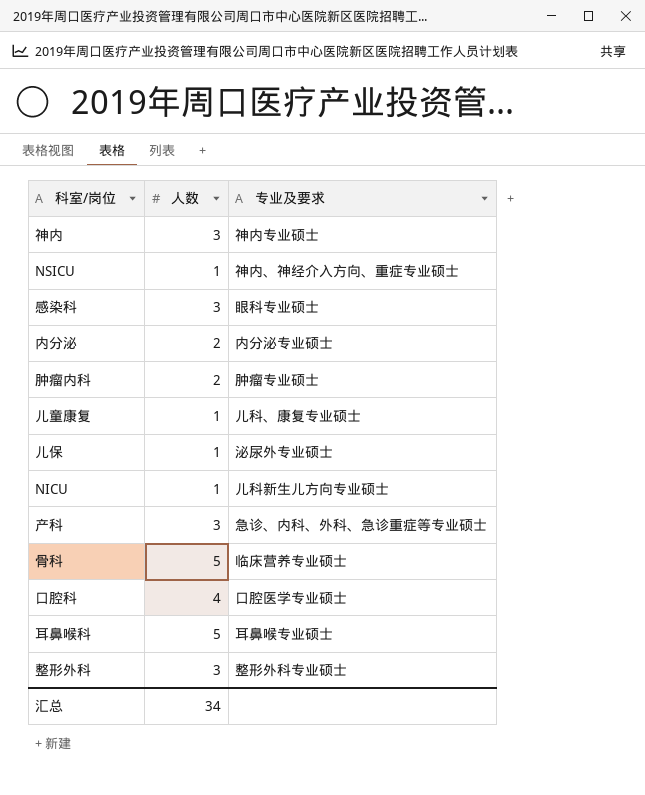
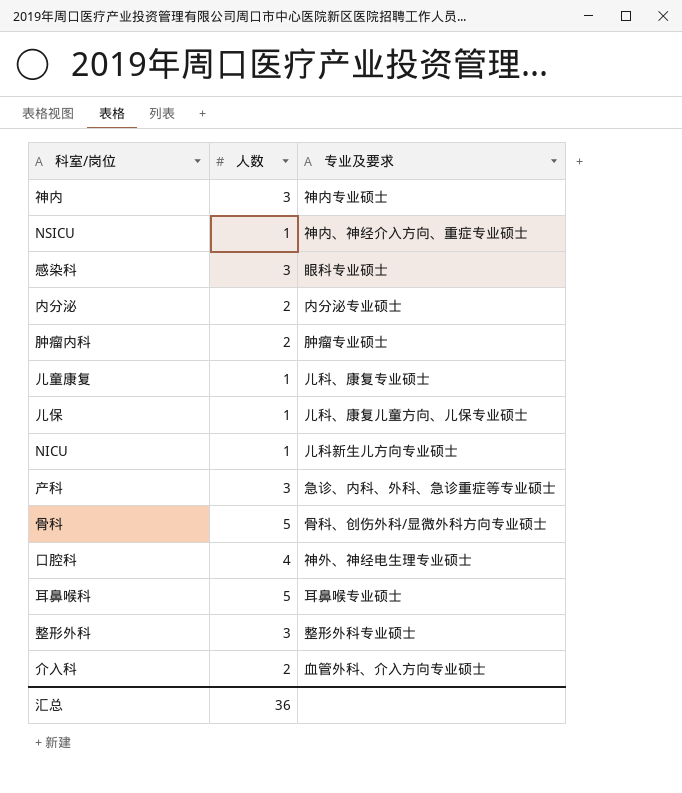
儿保 | 专业及要求: 泌尿外专业硕士 -> 儿科、康复儿童方向、儿保专业硕士
骨科 | 专业及要求: 临床营养专业硕士 -> 骨科、创伤外科/显微外科方向专业硕士
口腔科 | 专业及要求: 口腔医学专业硕士 -> 神外、神经电生理专业硕士
row 介入科: none -> 2 | 血管外科、介入方向专业硕士
汇总 | 人数: 34 -> 36

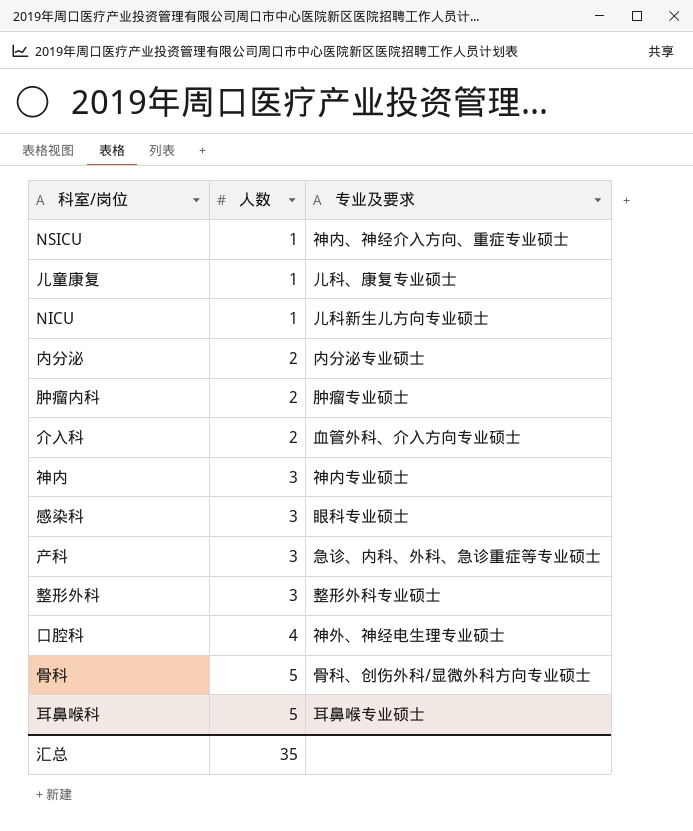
row order: none -> 人数 ascending
row 儿保: 1 | 儿科、康复儿童方向、儿保专业硕士 -> none
汇总 | 人数: 36 -> 35

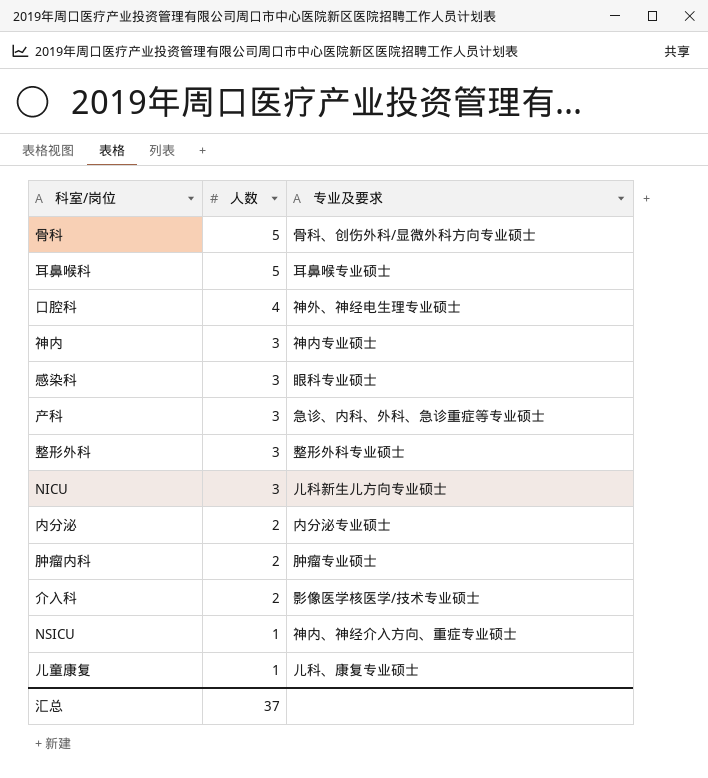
row order: 人数 ascending -> 人数 descending
NICU | 人数: 1 -> 3
介入科 | 专业及要求: 血管外科、介入方向专业硕士 -> 影像医学核医学/技术专业硕士
汇总 | 人数: 35 -> 37

